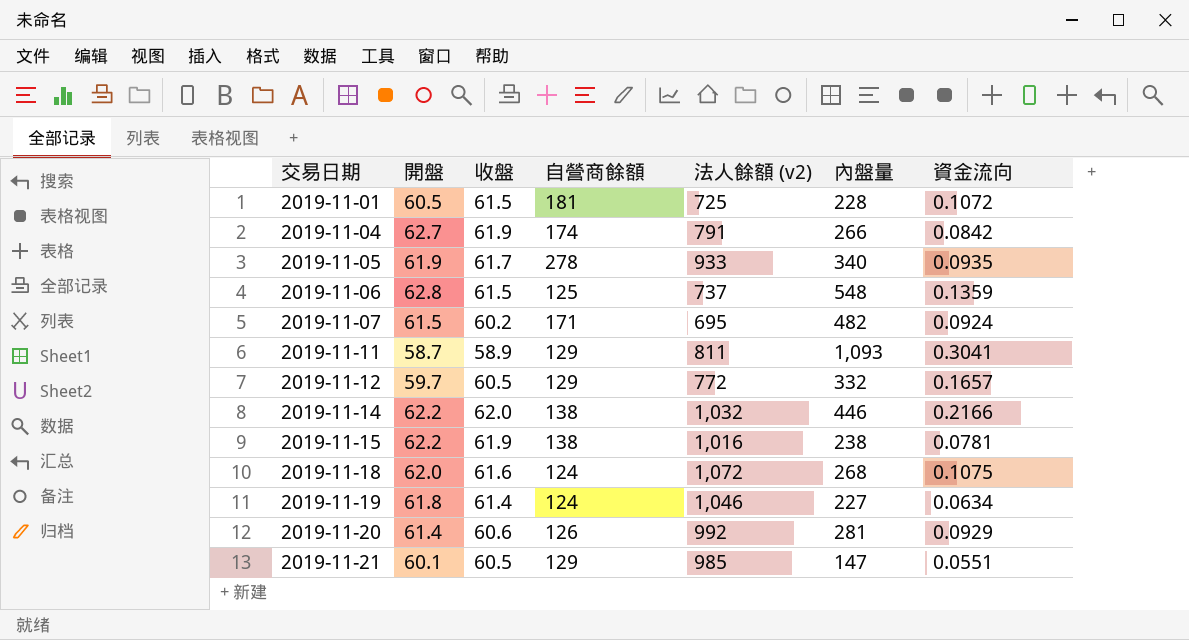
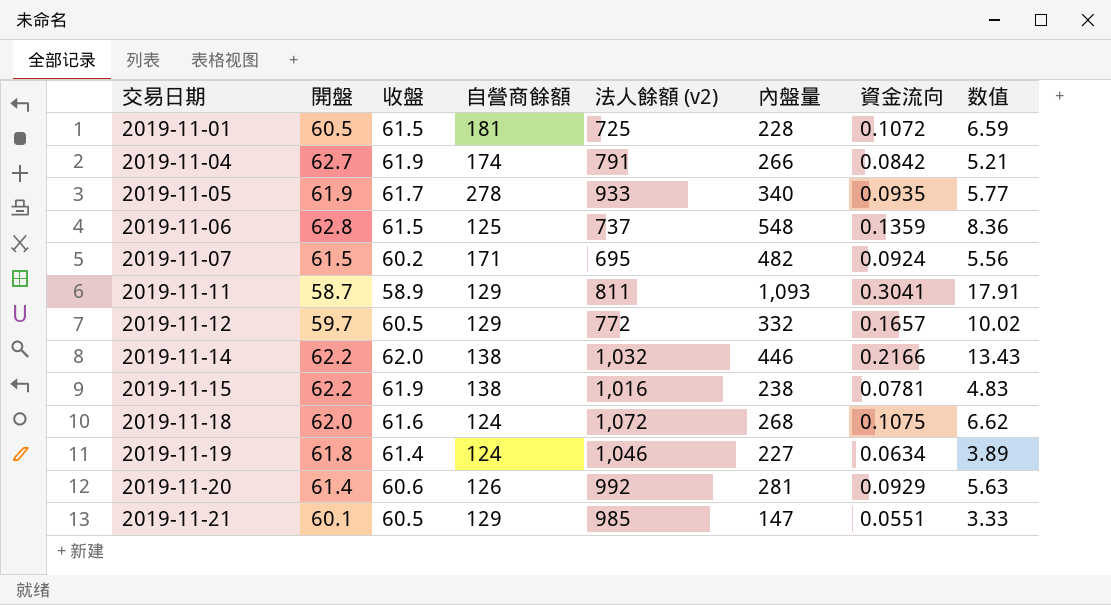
column 数值 | formula: none -> [收盤] * [資金流向]

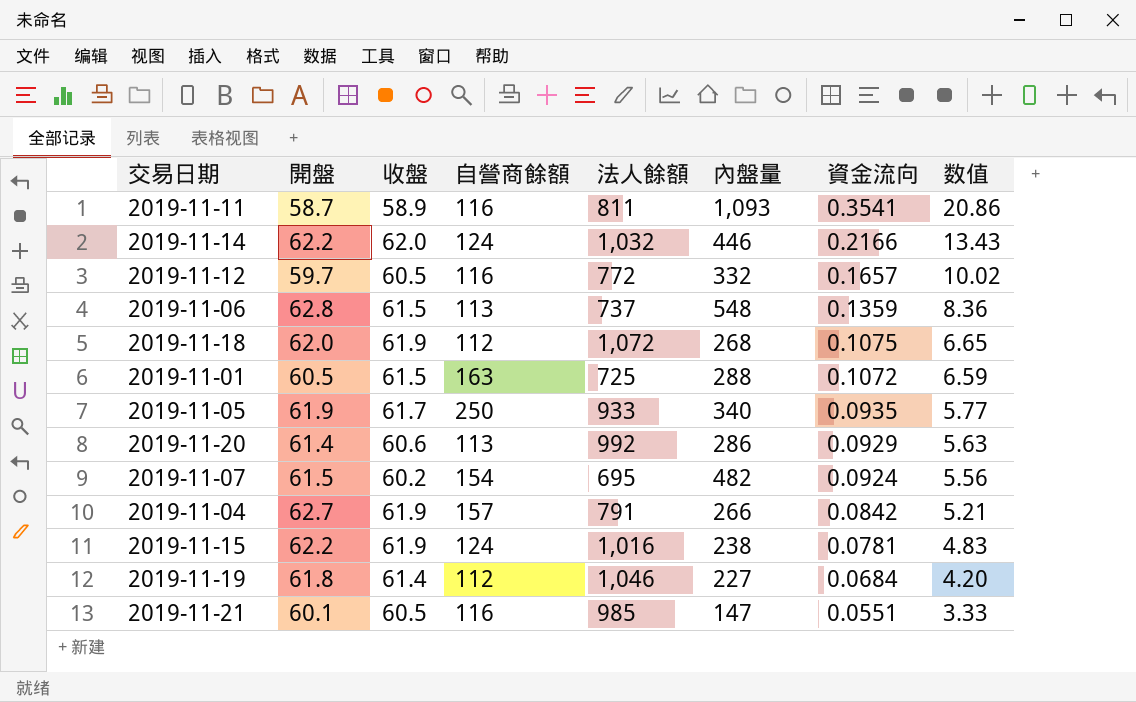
row order: 交易日期 ascending -> 資金流向 descending
column name: 法人餘額 (v2) -> 法人餘額
2019-11-11 | 自營商餘額: 129 -> 116
2019-11-11 | 資金流向: 0.3041 -> 0.3541
2019-11-11 | 数值: 17.91 -> 20.86
2019-11-14 | 自營商餘額: 138 -> 124
2019-11-12 | 自營商餘額: 129 -> 116
2019-11-06 | 自營商餘額: 125 -> 113
2019-11-18 | 收盤: 61.6 -> 61.9
2019-11-18 | 自營商餘額: 124 -> 112
2019-11-18 | 数值: 6.62 -> 6.65
2019-11-01 | 自營商餘額: 181 -> 163
2019-11-01 | 內盤量: 228 -> 288
2019-11-05 | 自營商餘額: 278 -> 250
2019-11-20 | 自營商餘額: 126 -> 113
2019-11-20 | 內盤量: 281 -> 286
2019-11-07 | 自營商餘額: 171 -> 154
2019-11-04 | 自營商餘額: 174 -> 157
2019-11-15 | 自營商餘額: 138 -> 124
2019-11-19 | 自營商餘額: 124 -> 112
2019-11-19 | 資金流向: 0.0634 -> 0.0684
2019-11-19 | 数值: 3.89 -> 4.20
2019-11-21 | 自營商餘額: 129 -> 116

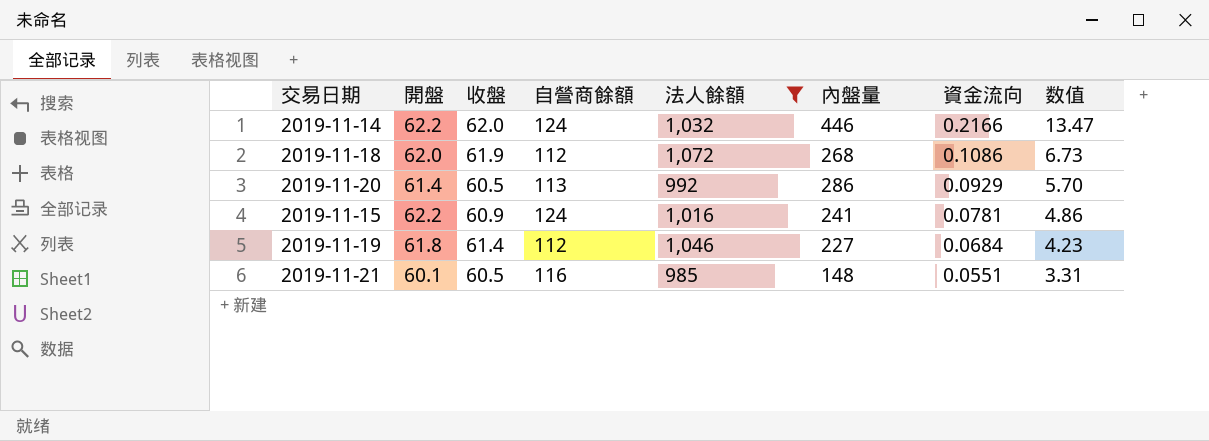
filter: none -> 法人餘額 >= 985
column 数值 | formula: [收盤] * [資金流向] -> [開盤] * [資金流向]
2019-11-18 | 資金流向: 0.1075 -> 0.1086
2019-11-20 | 收盤: 60.6 -> 60.5
2019-11-15 | 收盤: 61.9 -> 60.9
2019-11-15 | 內盤量: 238 -> 241
2019-11-21 | 內盤量: 147 -> 148

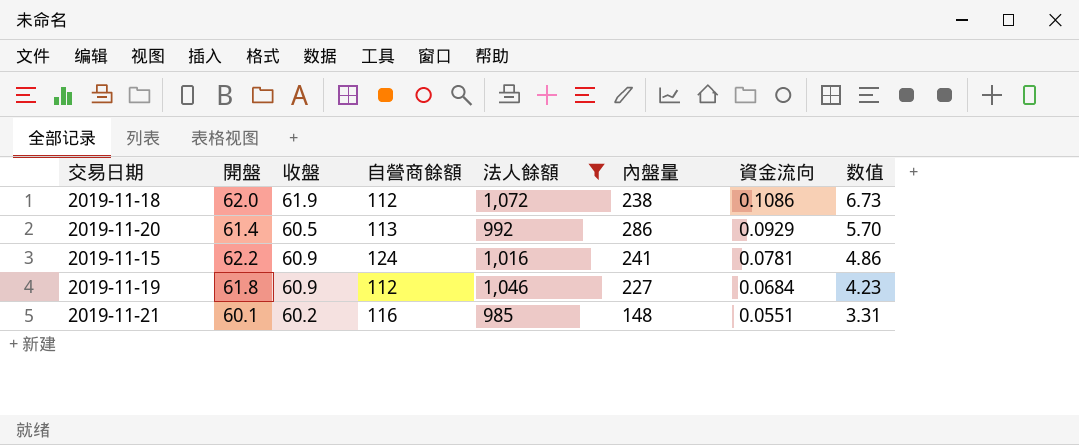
row 2019-11-14: 62.2 | 62.0 | 124 | 1,032 | 446 | 0.2166 | 13.47 -> none
2019-11-18 | 內盤量: 268 -> 238
2019-11-19 | 收盤: 61.4 -> 60.9
2019-11-21 | 收盤: 60.5 -> 60.2

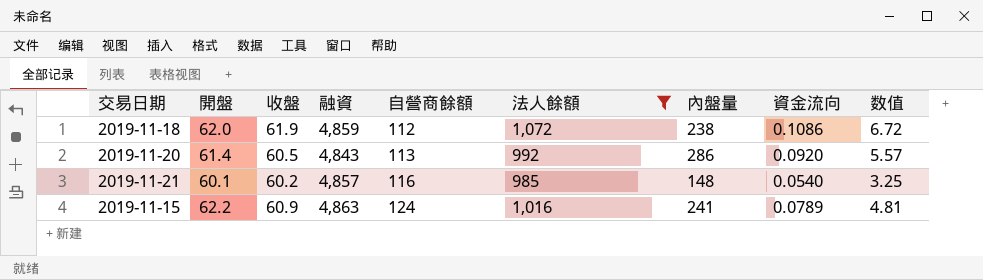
row order: 資金流向 descending -> 自營商餘額 ascending
column 融資 | position: none -> 4
column 数值 | formula: [開盤] * [資金流向] -> [收盤] * [資金流向]
row 2019-11-19: 61.8 | 60.9 | 112 | 1,046 | 227 | 0.0684 | 4.23 -> none
2019-11-20 | 資金流向: 0.0929 -> 0.0920
2019-11-21 | 資金流向: 0.0551 -> 0.0540
2019-11-15 | 資金流向: 0.0781 -> 0.0789

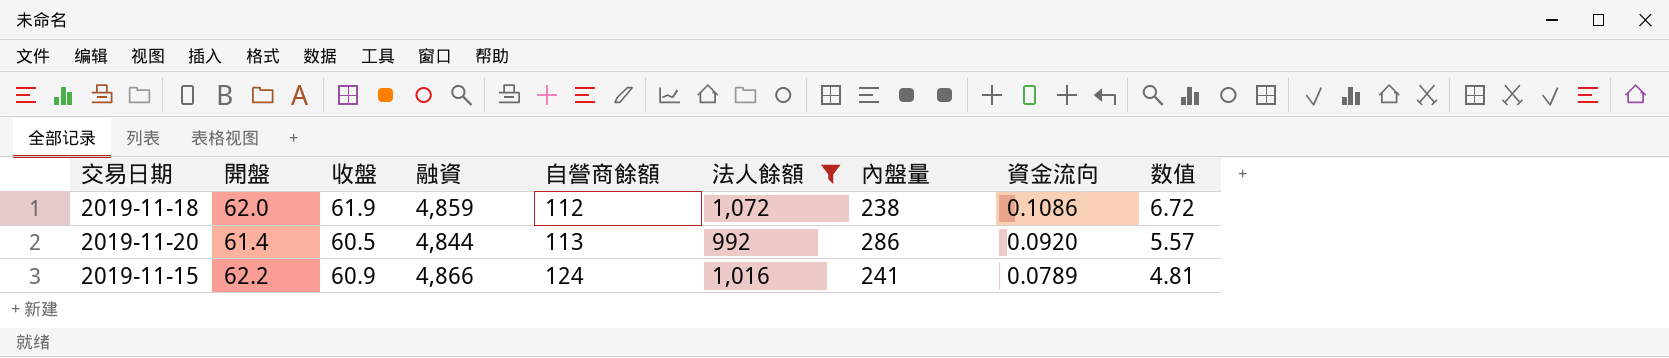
row 2019-11-21: 60.1 | 60.2 | 4,857 | 116 | 985 | 148 | 0.0540 | 3.25 -> none
2019-11-20 | 融資: 4,843 -> 4,844
2019-11-15 | 融資: 4,863 -> 4,866

